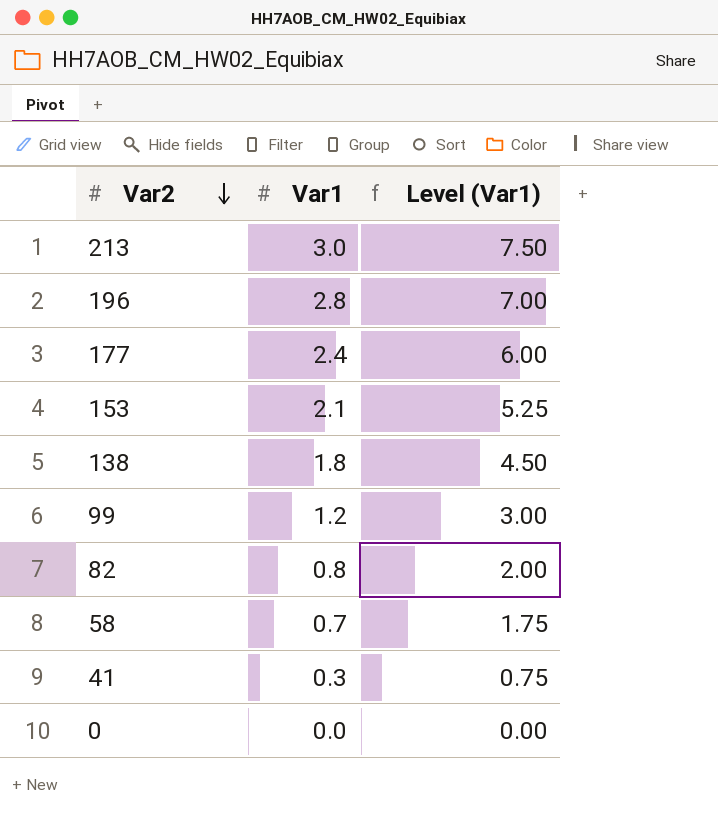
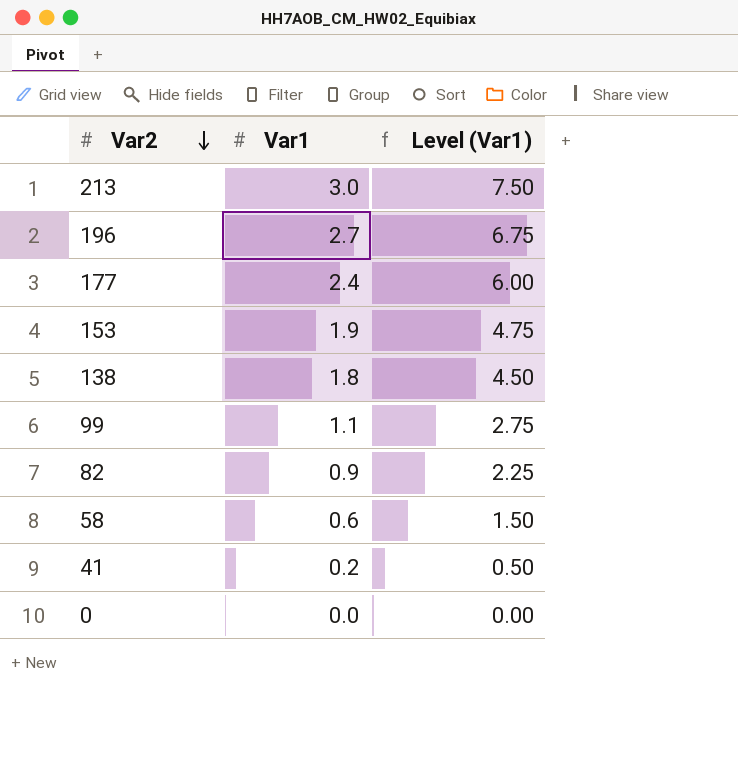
196 | Var1: 2.8 -> 2.7
196 | Level (Var1): 7.00 -> 6.75
153 | Var1: 2.1 -> 1.9
153 | Level (Var1): 5.25 -> 4.75
99 | Var1: 1.2 -> 1.1
99 | Level (Var1): 3.00 -> 2.75
82 | Var1: 0.8 -> 0.9
82 | Level (Var1): 2.00 -> 2.25
58 | Var1: 0.7 -> 0.6
58 | Level (Var1): 1.75 -> 1.50
41 | Var1: 0.3 -> 0.2
41 | Level (Var1): 0.75 -> 0.50

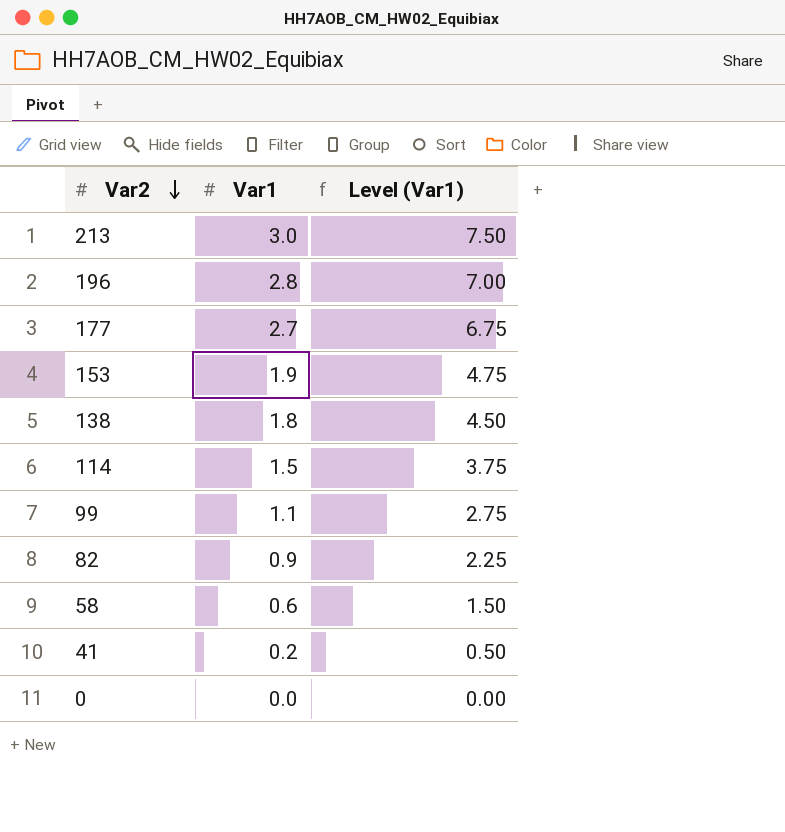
196 | Var1: 2.7 -> 2.8
196 | Level (Var1): 6.75 -> 7.00
177 | Var1: 2.4 -> 2.7
177 | Level (Var1): 6.00 -> 6.75
row 114: none -> 1.5 | 3.75

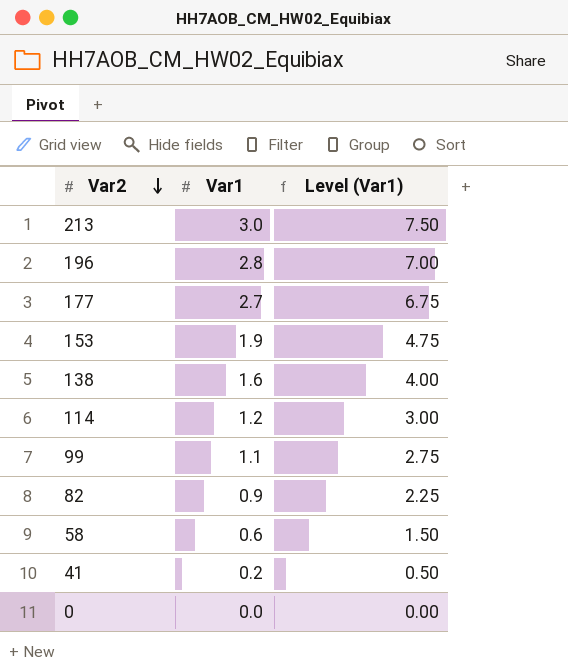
138 | Var1: 1.8 -> 1.6
138 | Level (Var1): 4.50 -> 4.00
114 | Var1: 1.5 -> 1.2
114 | Level (Var1): 3.75 -> 3.00

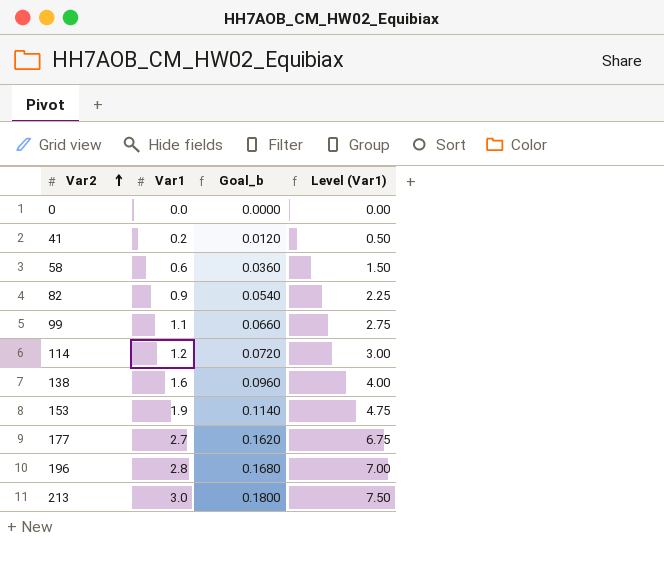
row order: Var2 descending -> Var2 ascending
column Goal_b | formula: none -> [Var1] * 0.06

